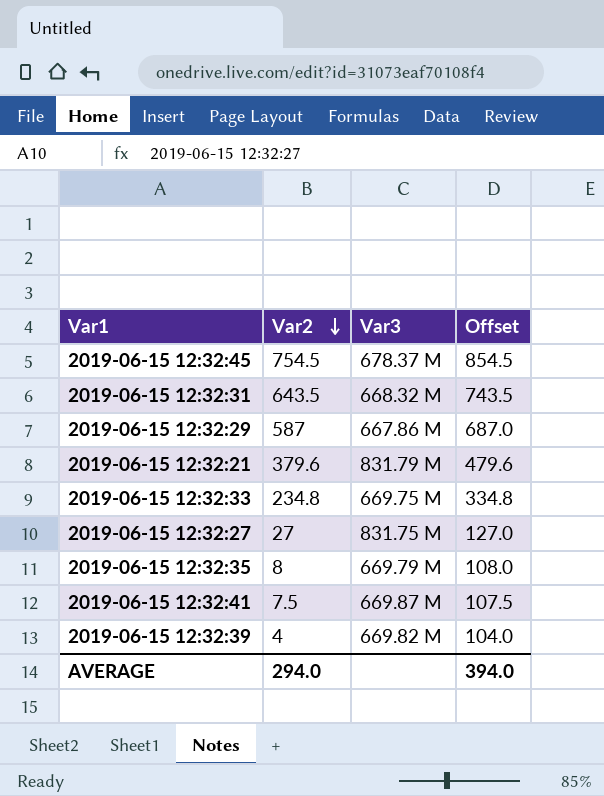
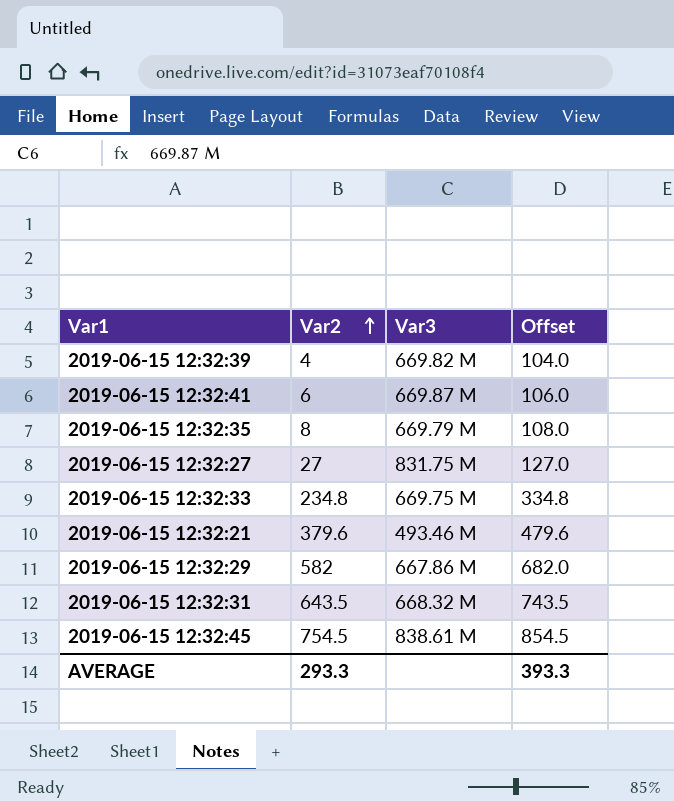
row order: Var2 descending -> Var2 ascending
2019-06-15 12:32:41 | Var2: 7.5 -> 6
2019-06-15 12:32:41 | Offset: 107.5 -> 106.0
2019-06-15 12:32:21 | Var3: 831.79 M -> 493.46 M
2019-06-15 12:32:29 | Var2: 587 -> 582
2019-06-15 12:32:29 | Offset: 687.0 -> 682.0
2019-06-15 12:32:45 | Var3: 678.37 M -> 838.61 M
AVERAGE | Var2: 294.0 -> 293.3
AVERAGE | Offset: 394.0 -> 393.3

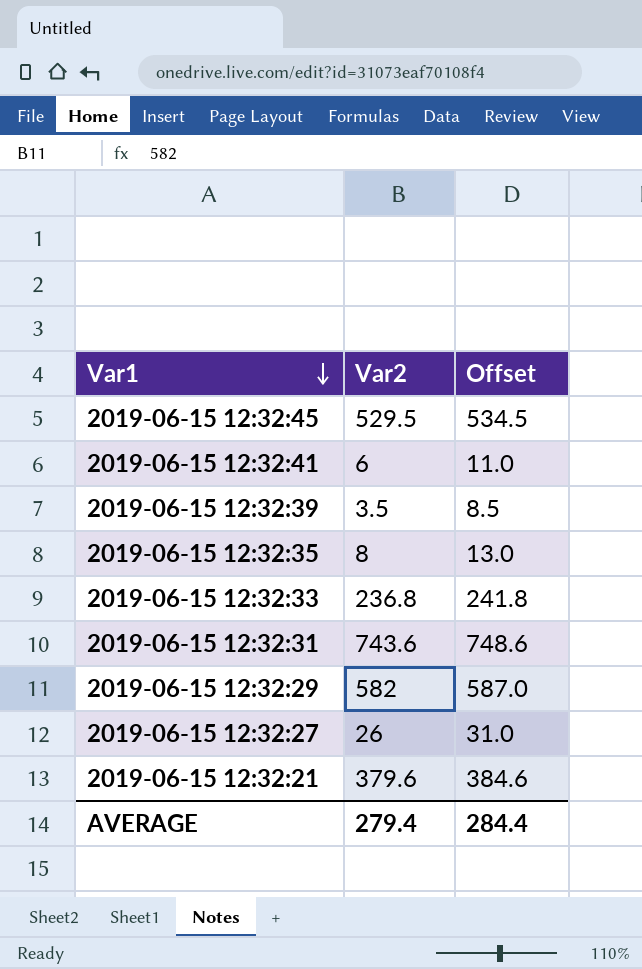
row order: Var2 ascending -> Var1 descending
column Var3 | position: 3 -> none
column Offset | formula: [Var2] + 100 -> [Var2] + 5
2019-06-15 12:32:45 | Var2: 754.5 -> 529.5
2019-06-15 12:32:39 | Var2: 4 -> 3.5
2019-06-15 12:32:33 | Var2: 234.8 -> 236.8
2019-06-15 12:32:31 | Var2: 643.5 -> 743.6
2019-06-15 12:32:27 | Var2: 27 -> 26
AVERAGE | Var2: 293.3 -> 279.4
AVERAGE | Offset: 393.3 -> 284.4

